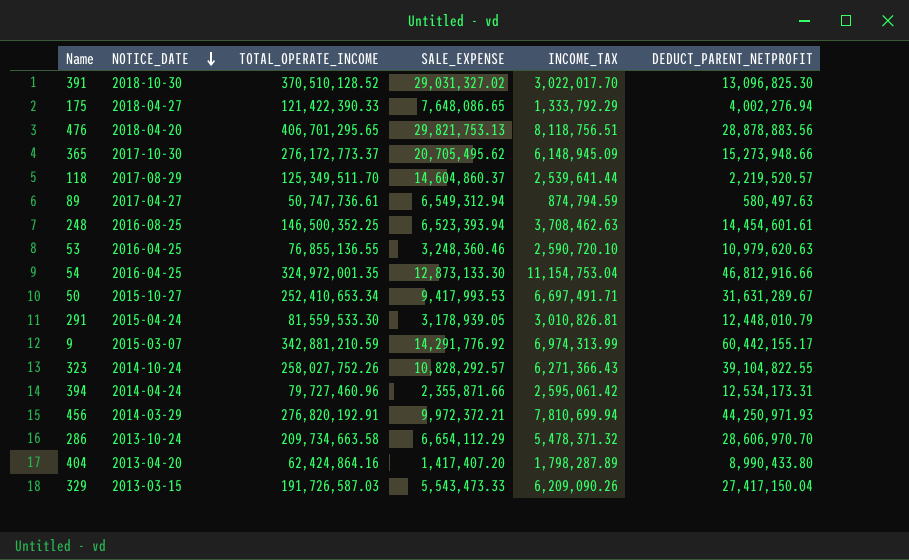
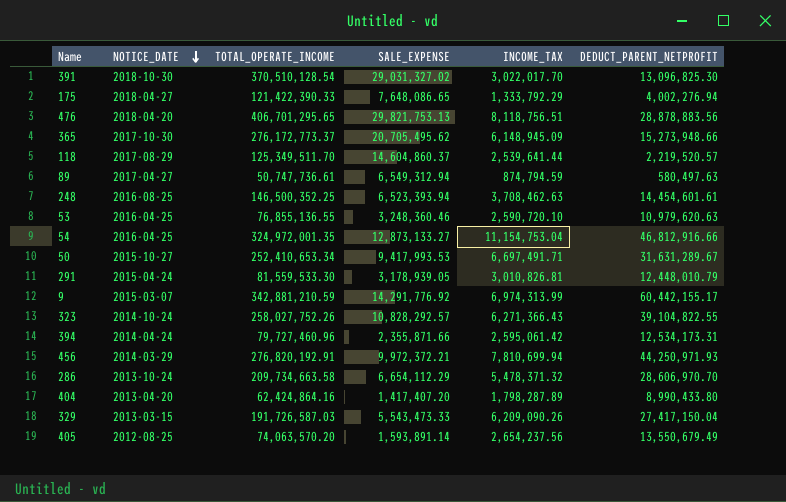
391 | TOTAL_OPERATE_INCOME: 370,510,128.52 -> 370,510,128.54
54 | SALE_EXPENSE: 12,873,133.30 -> 12,873,133.27
row 405: none -> 2012-08-25 | 74,063,570.20 | 1,593,891.14 | 2,654,237.56 | 13,550,679.49

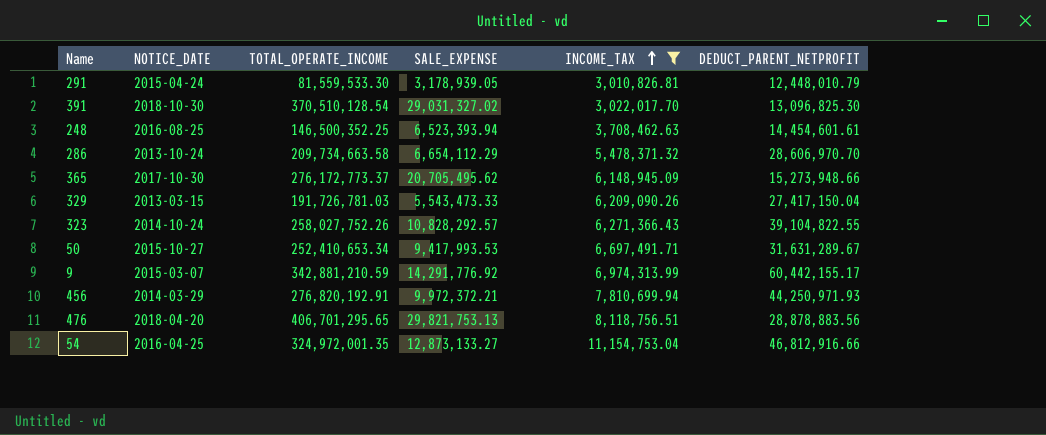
filter: none -> INCOME_TAX >= 3,010,826.81
row order: NOTICE_DATE descending -> INCOME_TAX ascending
329 | TOTAL_OPERATE_INCOME: 191,726,587.03 -> 191,726,781.03

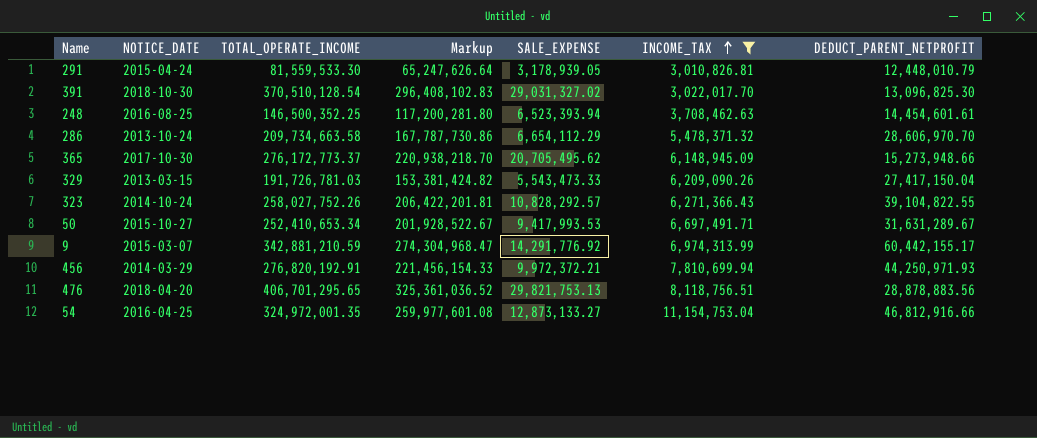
column Markup | formula: none -> [TOTAL_OPERATE_INCOME] * 0.8

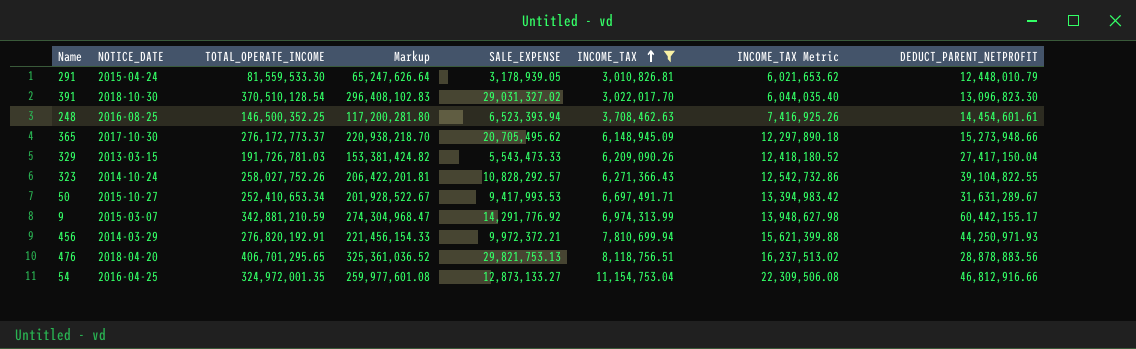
column INCOME_TAX Metric | formula: none -> [INCOME_TAX] * 2
row 286: 2013-10-24 | 209,734,663.58 | 167,787,730.86 | 6,654,112.29 | 5,478,371.32 | 28,606,970.70 -> none
391 | DEDUCT_PARENT_NETPROFIT: 13,096,825.30 -> 13,096,823.30

